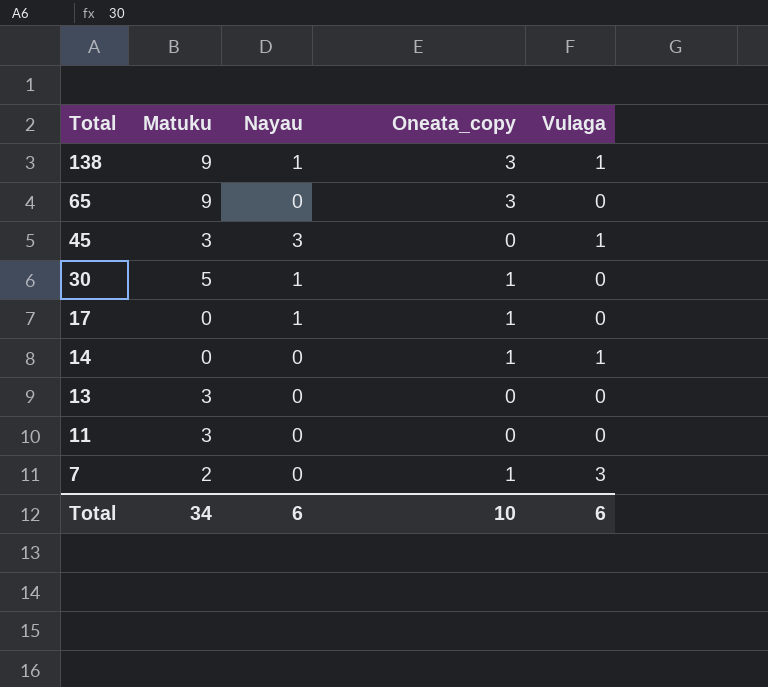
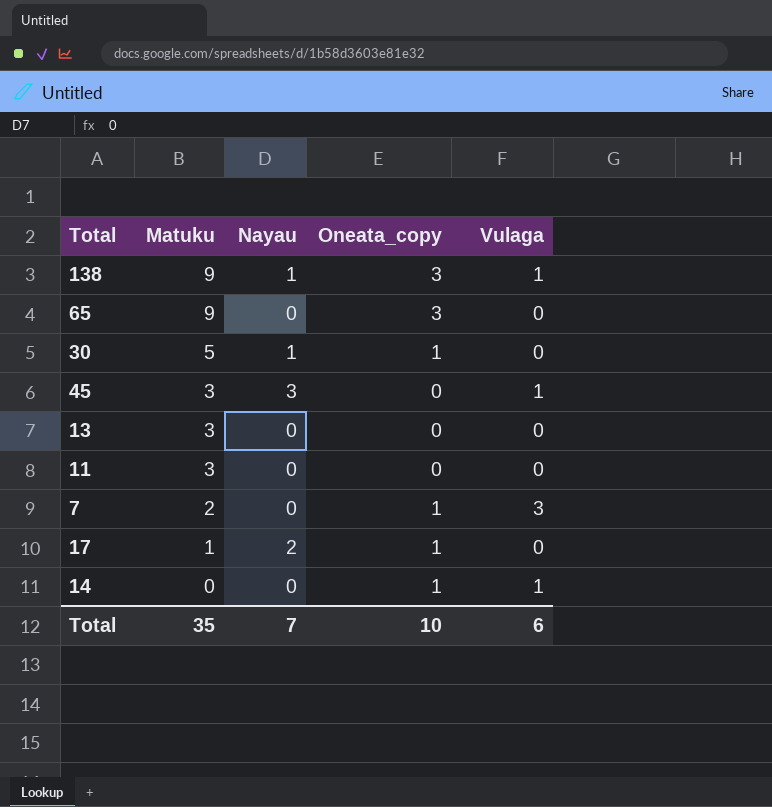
row order: Total descending -> Matuku descending
17 | Matuku: 0 -> 1
17 | Nayau: 1 -> 2
Total | Matuku: 34 -> 35
Total | Nayau: 6 -> 7

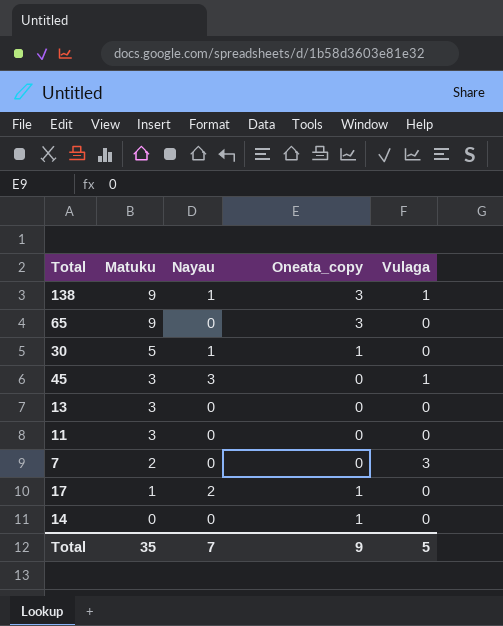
7 | Oneata_copy: 1 -> 0
14 | Vulaga: 1 -> 0
Total | Oneata_copy: 10 -> 9
Total | Vulaga: 6 -> 5

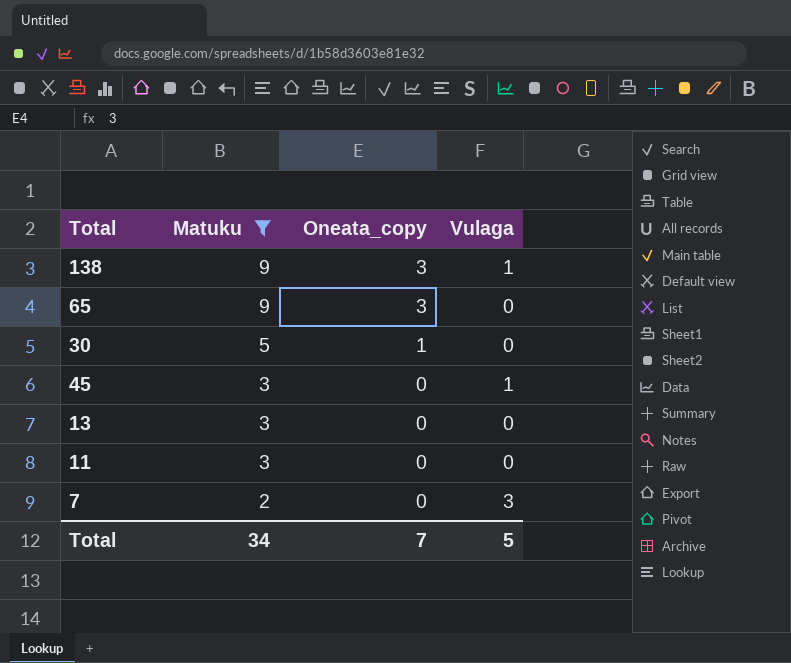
filter: none -> Matuku >= 2
column Nayau | position: 3 -> none
Total | Matuku: 35 -> 34
Total | Oneata_copy: 9 -> 7

